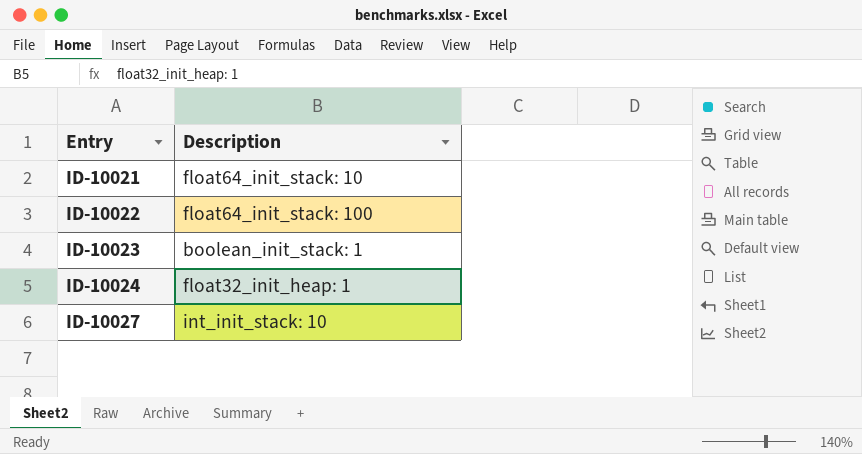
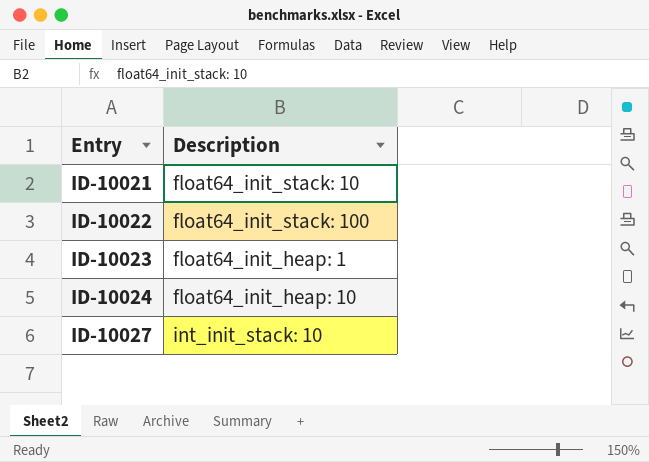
ID-10023 | Description: boolean_init_stack: 1 -> float64_init_heap: 1
ID-10024 | Description: float32_init_heap: 1 -> float64_init_heap: 10

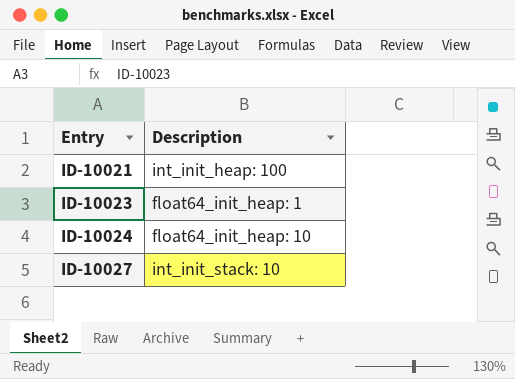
row ID-10022: float64_init_stack: 100 -> none
ID-10021 | Description: float64_init_stack: 10 -> int_init_heap: 100

